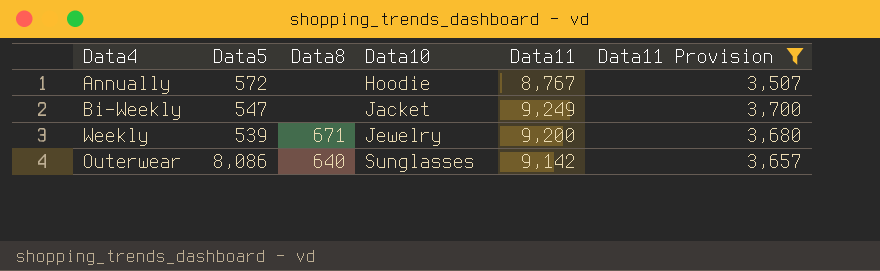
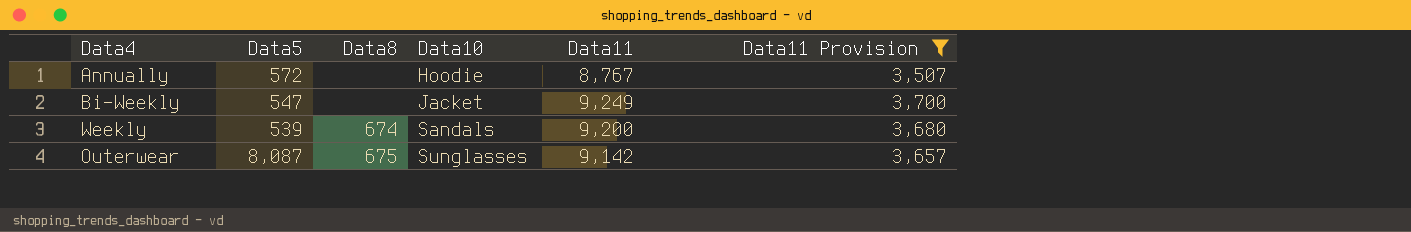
Weekly | Data8: 671 -> 674
Weekly | Data10: Jewelry -> Sandals
Outerwear | Data5: 8,086 -> 8,087
Outerwear | Data8: 640 -> 675

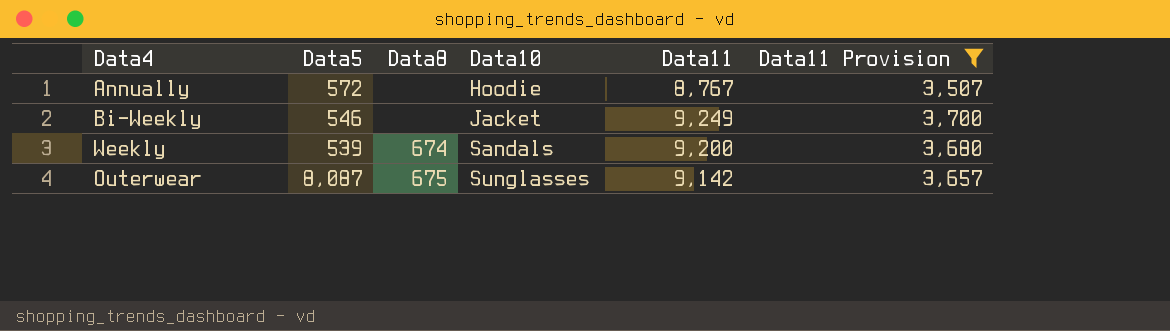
Bi-Weekly | Data5: 547 -> 546

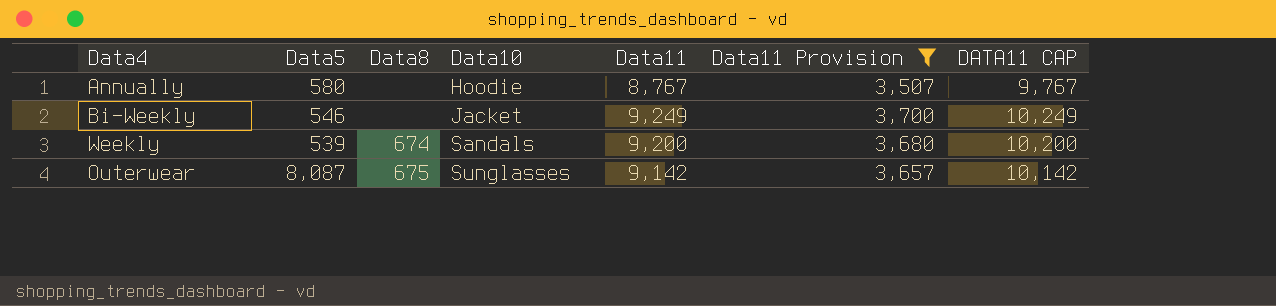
column DATA11 CAP | formula: none -> [Data11] + 1000
Annually | Data5: 572 -> 580

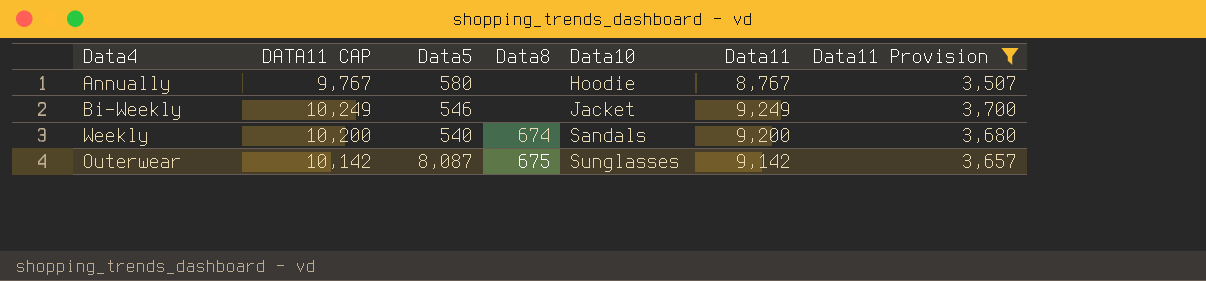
column DATA11 CAP | position: 7 -> 2
Weekly | Data5: 539 -> 540

